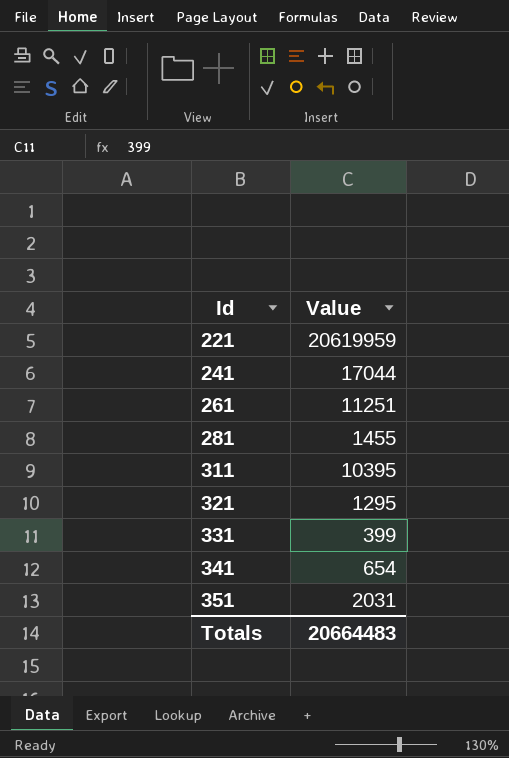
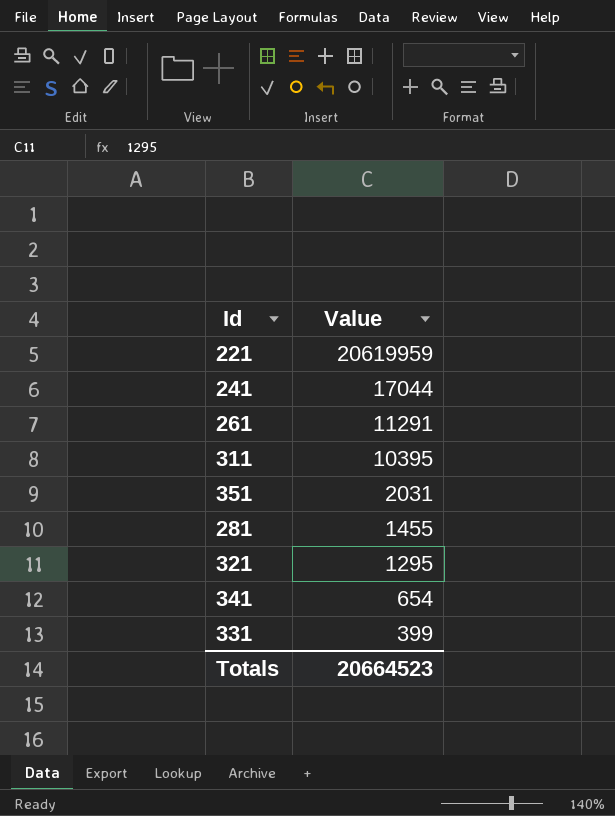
row order: Id ascending -> Value descending
261 | Value: 11251 -> 11291
Totals | Value: 20664483 -> 20664523

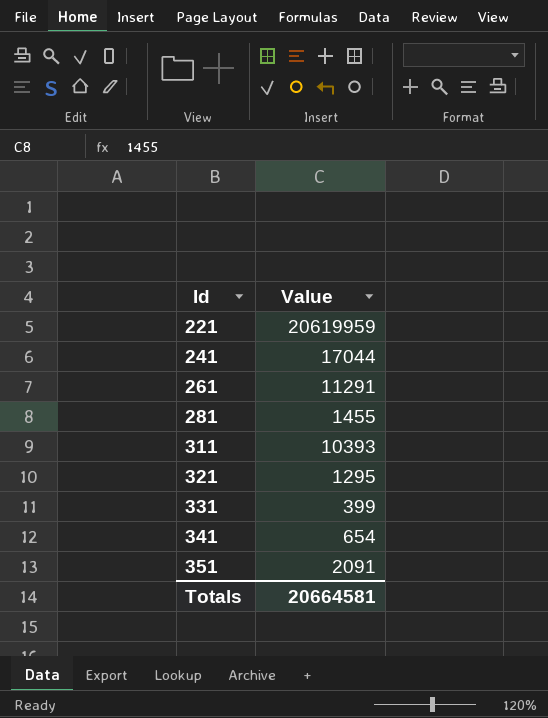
row order: Value descending -> Id ascending
311 | Value: 10395 -> 10393
351 | Value: 2031 -> 2091
Totals | Value: 20664523 -> 20664581

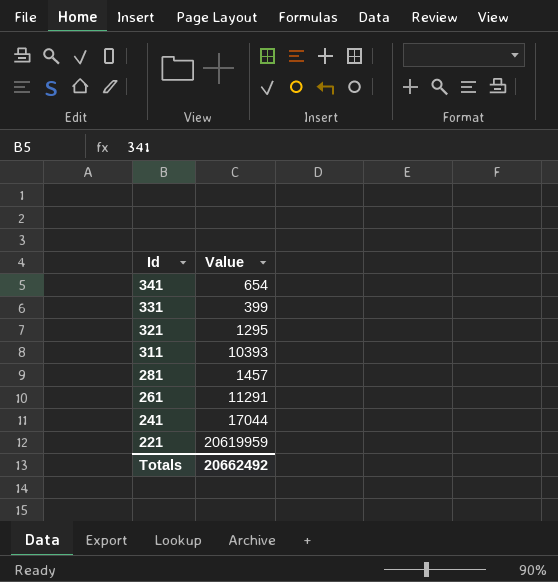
row order: Id ascending -> Id descending
row 351: 2091 -> none
281 | Value: 1455 -> 1457
Totals | Value: 20664581 -> 20662492

